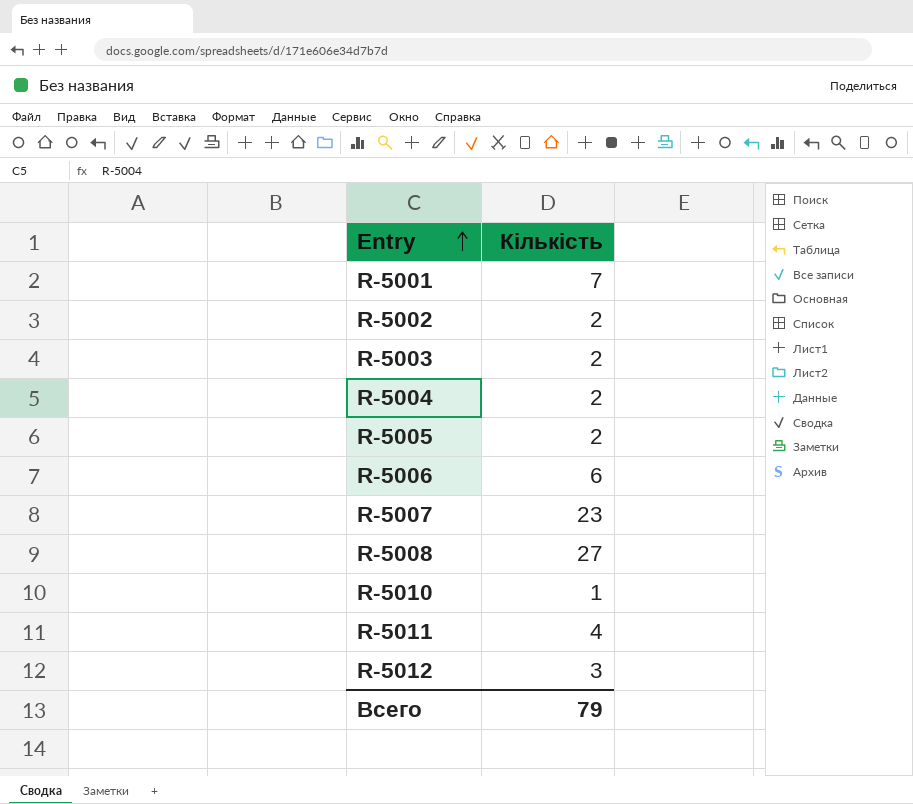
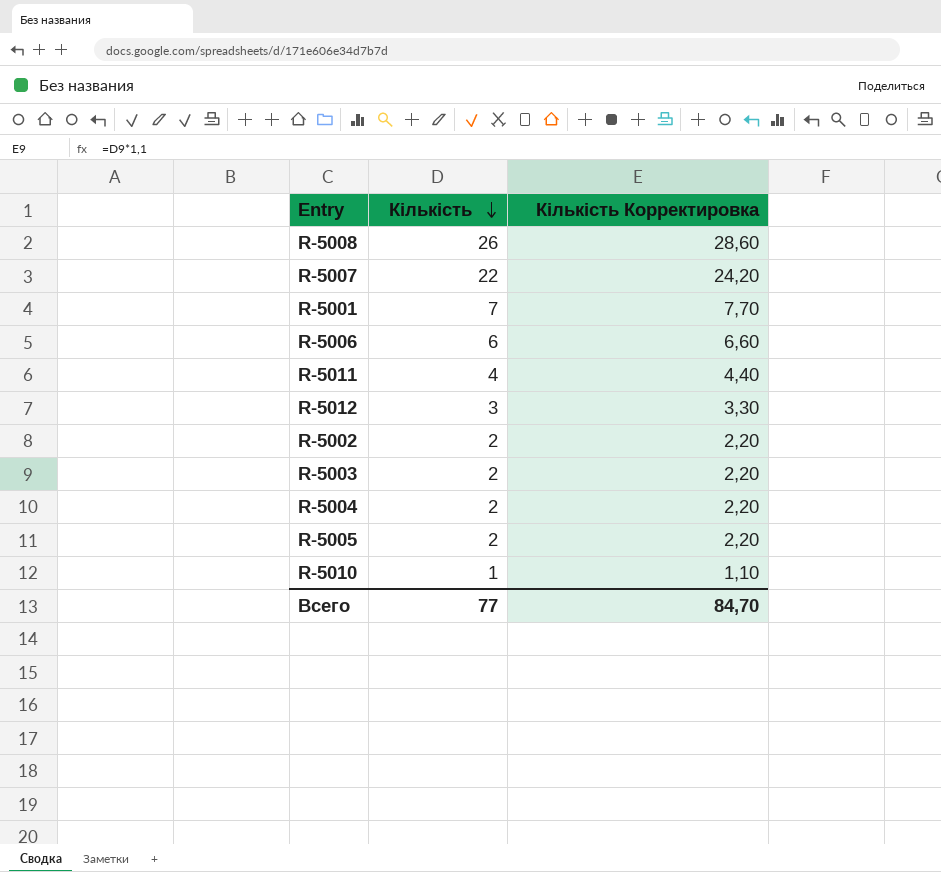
row order: Entry ascending -> Кількість descending
column Кількість Корректировка | formula: none -> [Кількість] * 1,1
R-5008 | Кількість: 27 -> 26
R-5007 | Кількість: 23 -> 22
Всего | Кількість: 79 -> 77

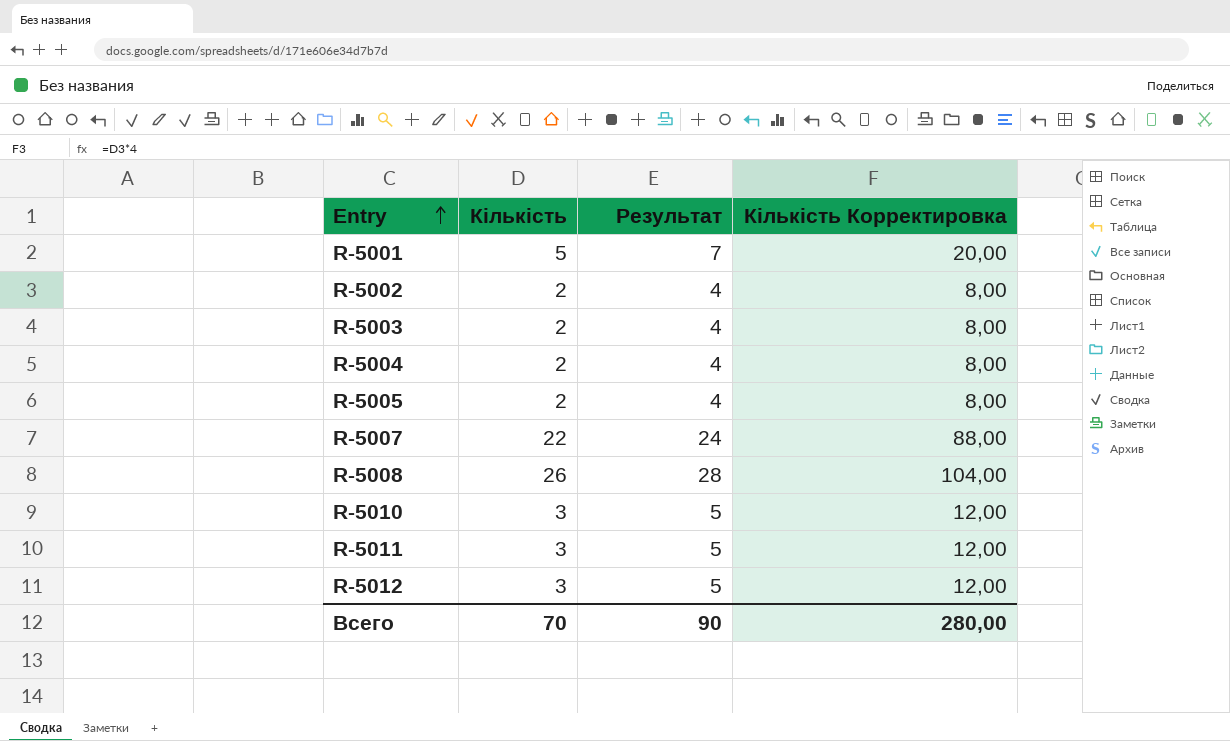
row order: Кількість descending -> Entry ascending
column Результат | formula: none -> [Кількість] + 2
column Кількість Корректировка | formula: [Кількість] * 1,1 -> [Кількість] * 4
row R-5006: 6 | 6,60 -> none
R-5001 | Кількість: 7 -> 5
R-5010 | Кількість: 1 -> 3
R-5011 | Кількість: 4 -> 3
Всего | Кількість: 77 -> 70
Всего | Кількість Корректировка: 84,70 -> 280,00

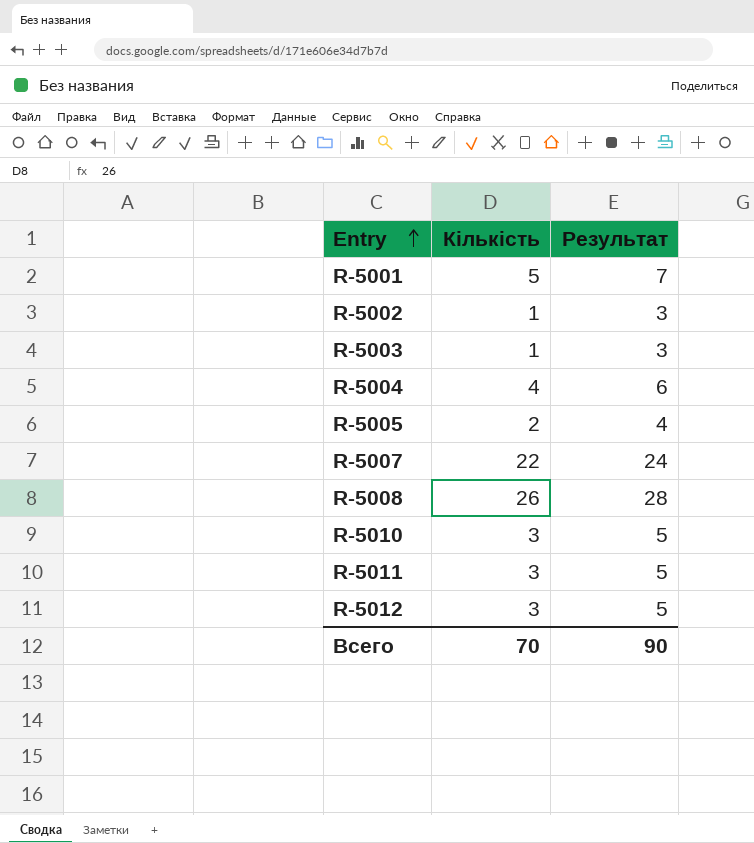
column Кількість Корректировка | formula: [Кількість] * 4 -> none
R-5002 | Кількість: 2 -> 1
R-5002 | Результат: 4 -> 3
R-5003 | Кількість: 2 -> 1
R-5003 | Результат: 4 -> 3
R-5004 | Кількість: 2 -> 4
R-5004 | Результат: 4 -> 6

